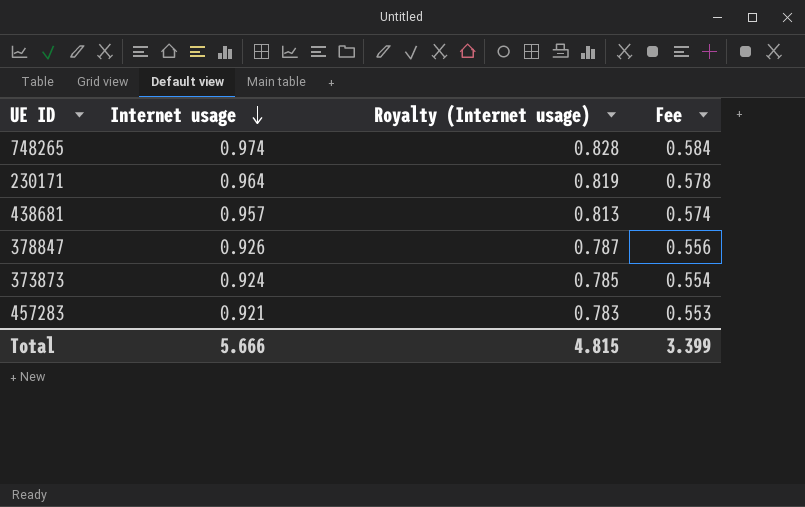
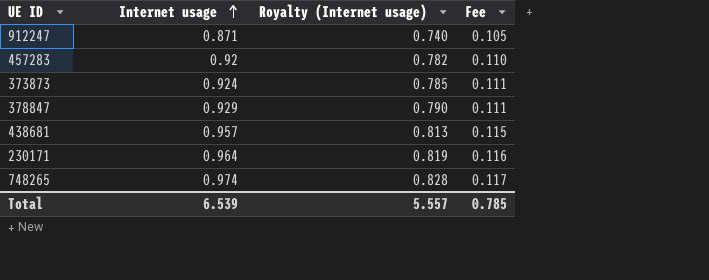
row order: Internet usage descending -> Internet usage ascending
column Fee | formula: [Internet usage] * 0.6 -> [Internet usage] * 0.12
row 912247: none -> 0.871 | 0.740 | 0.105
457283 | Internet usage: 0.921 -> 0.92
457283 | Royalty (Internet usage): 0.783 -> 0.782
378847 | Internet usage: 0.926 -> 0.929
378847 | Royalty (Internet usage): 0.787 -> 0.790
Total | Internet usage: 5.666 -> 6.539
Total | Royalty (Internet usage): 4.815 -> 5.557
Total | Fee: 3.399 -> 0.785

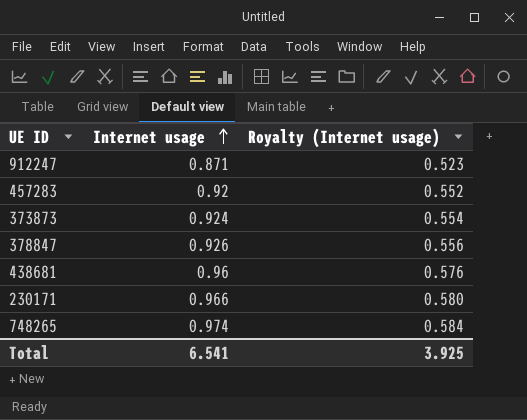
column Fee | formula: [Internet usage] * 0.12 -> none
column Royalty (Internet usage) | formula: [Internet usage] * 0.85 -> [Internet usage] * 0.6
378847 | Internet usage: 0.929 -> 0.926
438681 | Internet usage: 0.957 -> 0.96
230171 | Internet usage: 0.964 -> 0.966
Total | Internet usage: 6.539 -> 6.541
Total | Royalty (Internet usage): 5.557 -> 3.925

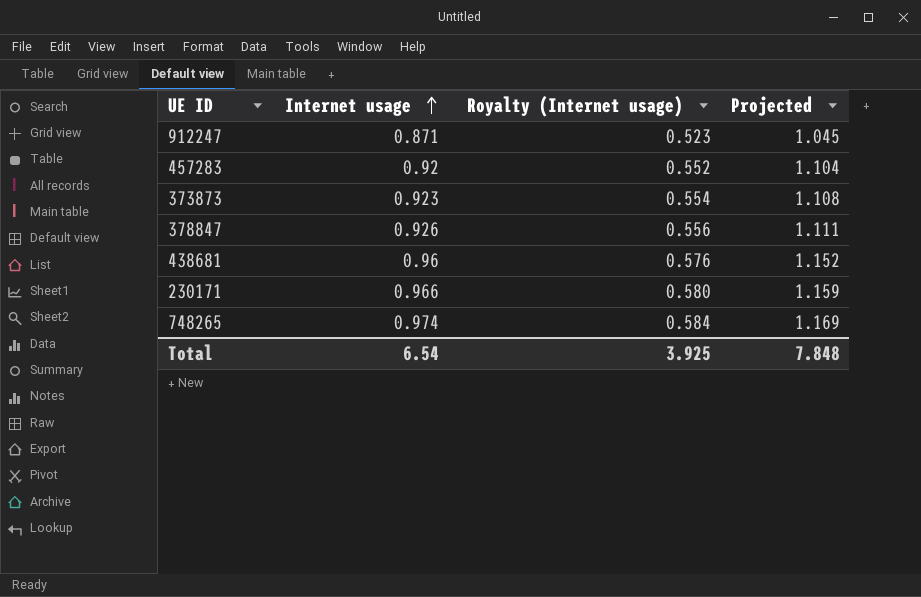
column Projected | formula: none -> [Internet usage] * 1.2
373873 | Internet usage: 0.924 -> 0.923
Total | Internet usage: 6.541 -> 6.54

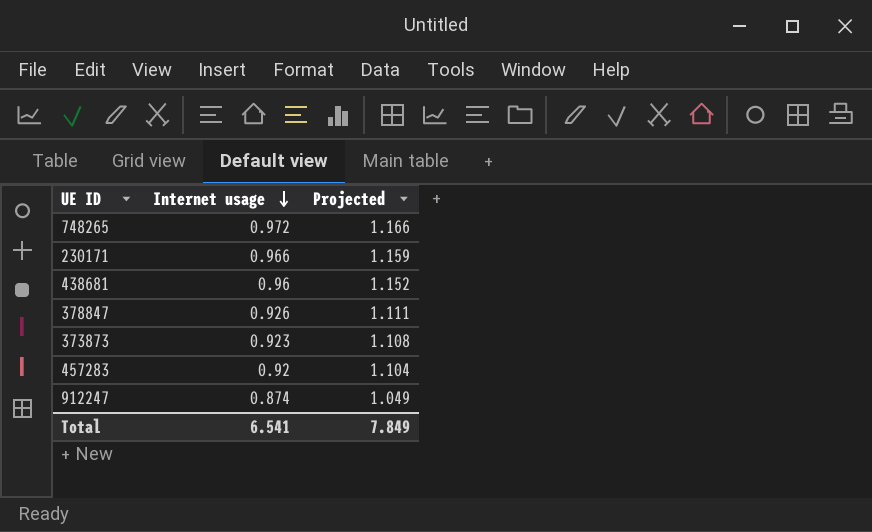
row order: Internet usage ascending -> Internet usage descending
column Royalty (Internet usage) | formula: [Internet usage] * 0.6 -> none
748265 | Internet usage: 0.974 -> 0.972
748265 | Projected: 1.169 -> 1.166
912247 | Internet usage: 0.871 -> 0.874
912247 | Projected: 1.045 -> 1.049
Total | Internet usage: 6.54 -> 6.541
Total | Projected: 7.848 -> 7.849

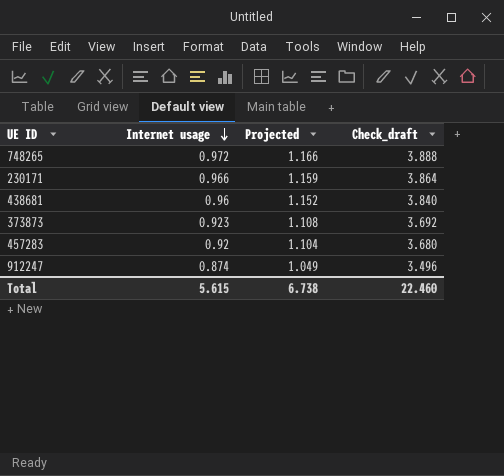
column Check_draft | formula: none -> [Internet usage] * 4
row 378847: 0.926 | 1.111 -> none
Total | Internet usage: 6.541 -> 5.615
Total | Projected: 7.849 -> 6.738

